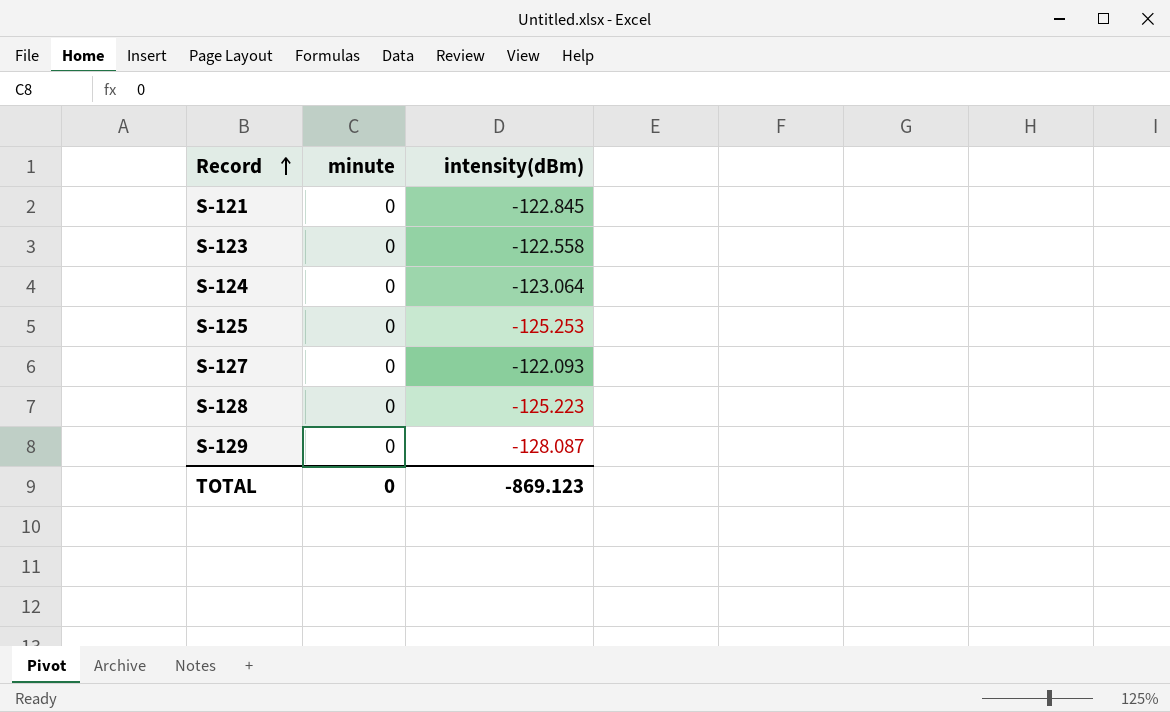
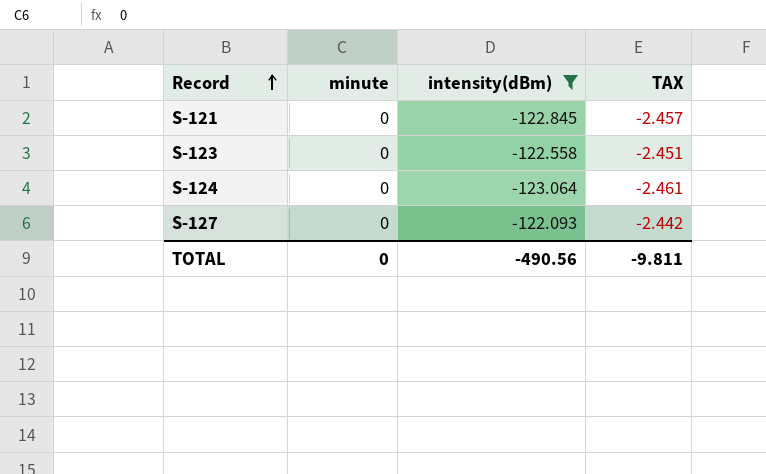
filter: none -> intensity(dBm) >= -123.064
column TAX | formula: none -> [intensity(dBm)] * 0.02
TOTAL | intensity(dBm): -869.123 -> -490.56

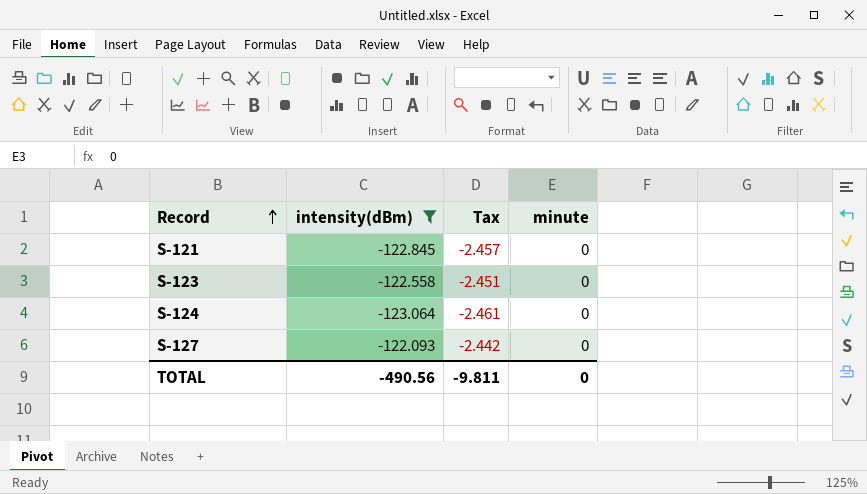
column name: TAX -> Tax
column minute | position: 2 -> 4

